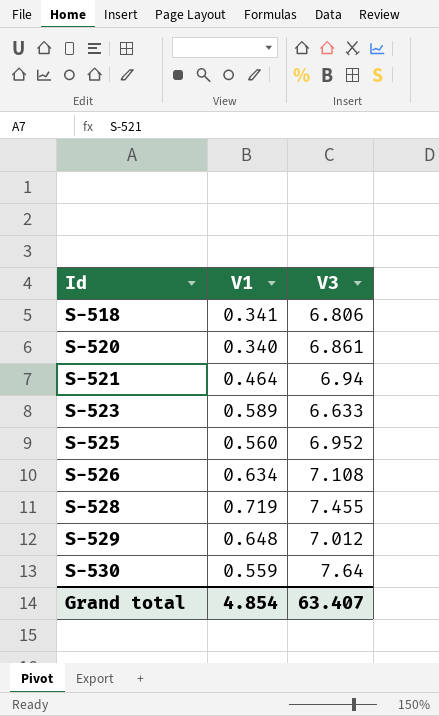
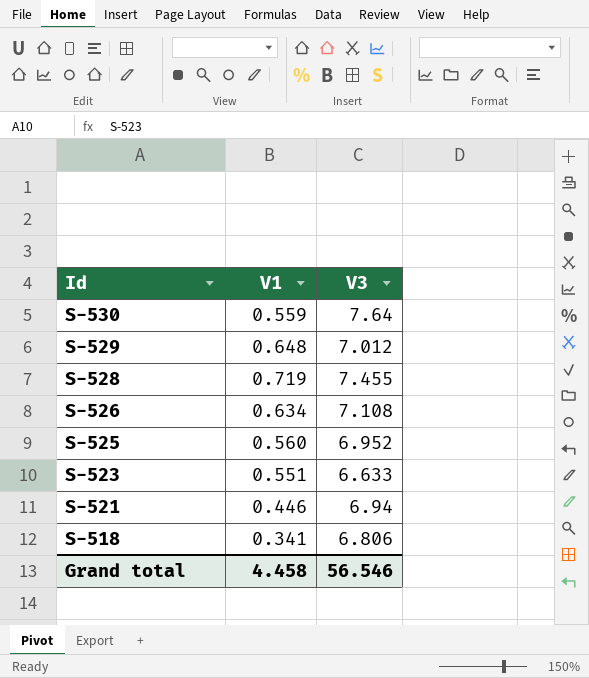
row order: Id ascending -> Id descending
row S-520: 0.340 | 6.861 -> none
S-523 | V1: 0.589 -> 0.551
S-521 | V1: 0.464 -> 0.446
Grand total | V1: 4.854 -> 4.458
Grand total | V3: 63.407 -> 56.546

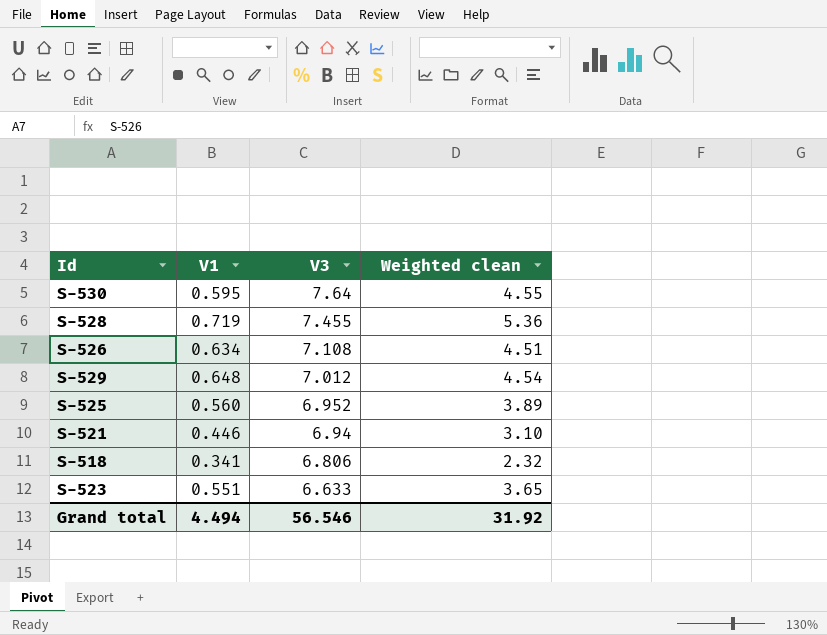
row order: Id descending -> V3 descending
column Weighted clean | formula: none -> [V1] * [V3]
S-530 | V1: 0.559 -> 0.595
Grand total | V1: 4.458 -> 4.494

